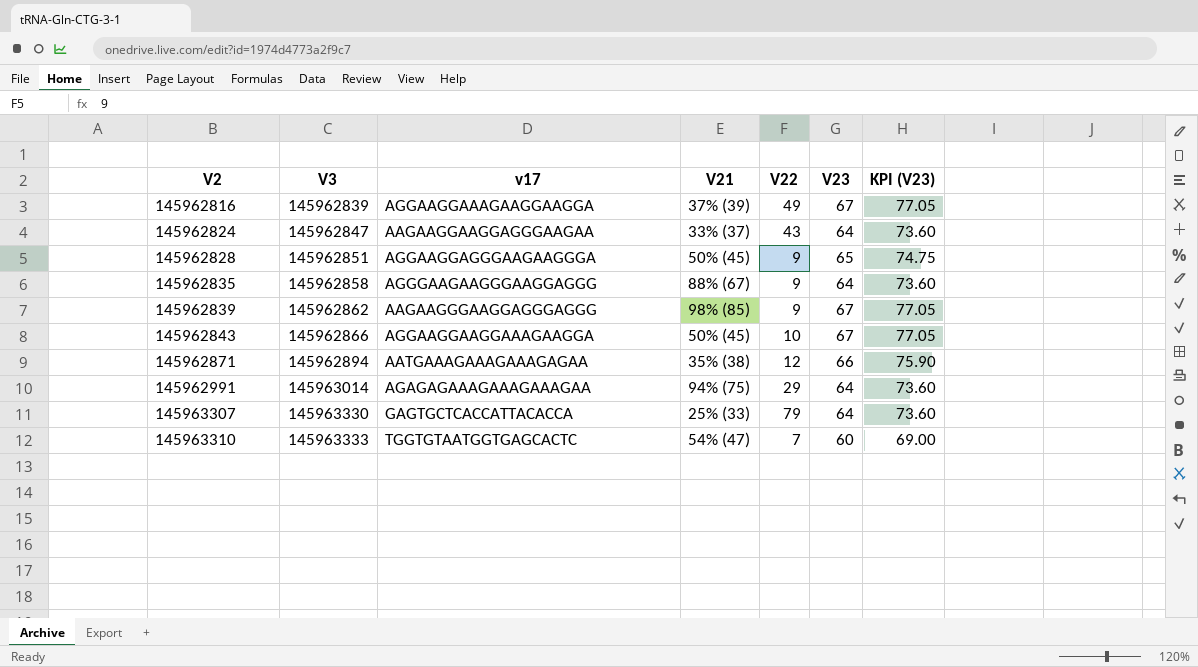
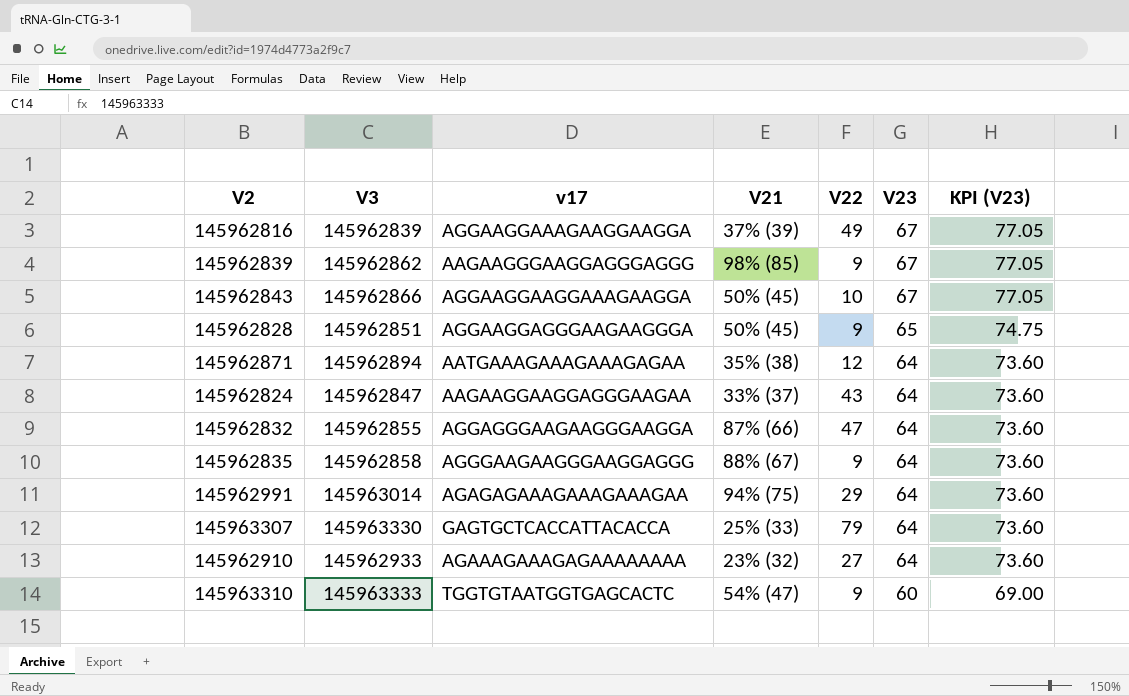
row order: V2 ascending -> V23 descending
145962871 | V23: 66 -> 64
145962871 | KPI (V23): 75.90 -> 73.60
row 145962832: none -> 145962855 | AGGAGGGAAGAAGGGAAGGA | 87% (66) | 47 | 64 | 73.60
row 145962910: none -> 145962933 | AGAAAGAAAGAGAAAAAAAA | 23% (32) | 27 | 64 | 73.60
145963310 | V22: 7 -> 9

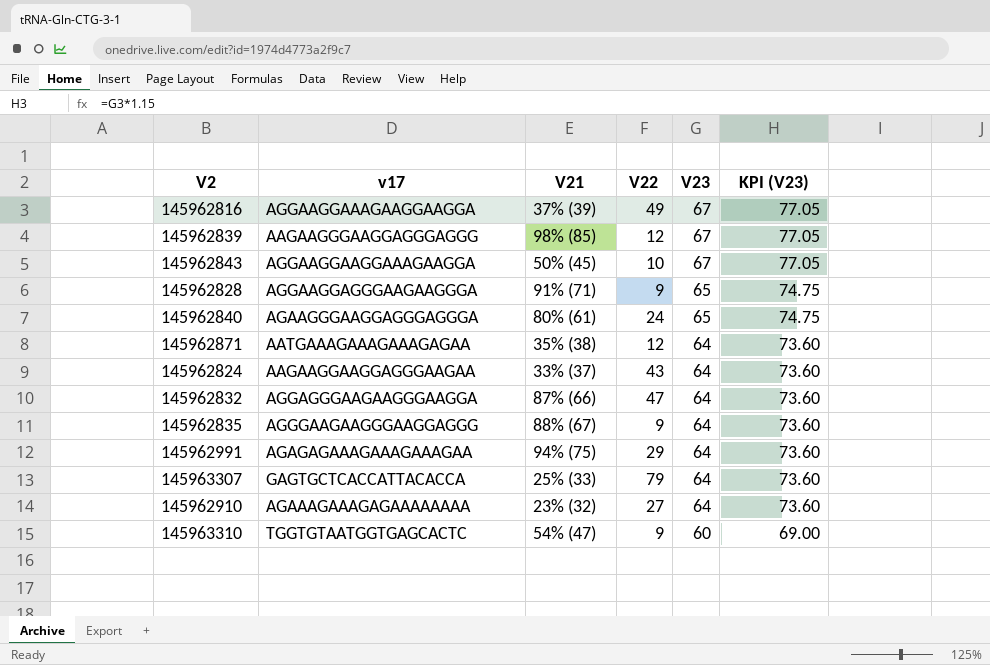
column V3 | position: 2 -> none
145962839 | V22: 9 -> 12
145962828 | V21: 50% (45) -> 91% (71)
row 145962840: none -> AGAAGGGAAGGAGGGAGGGA | 80% (61) | 24 | 65 | 74.75

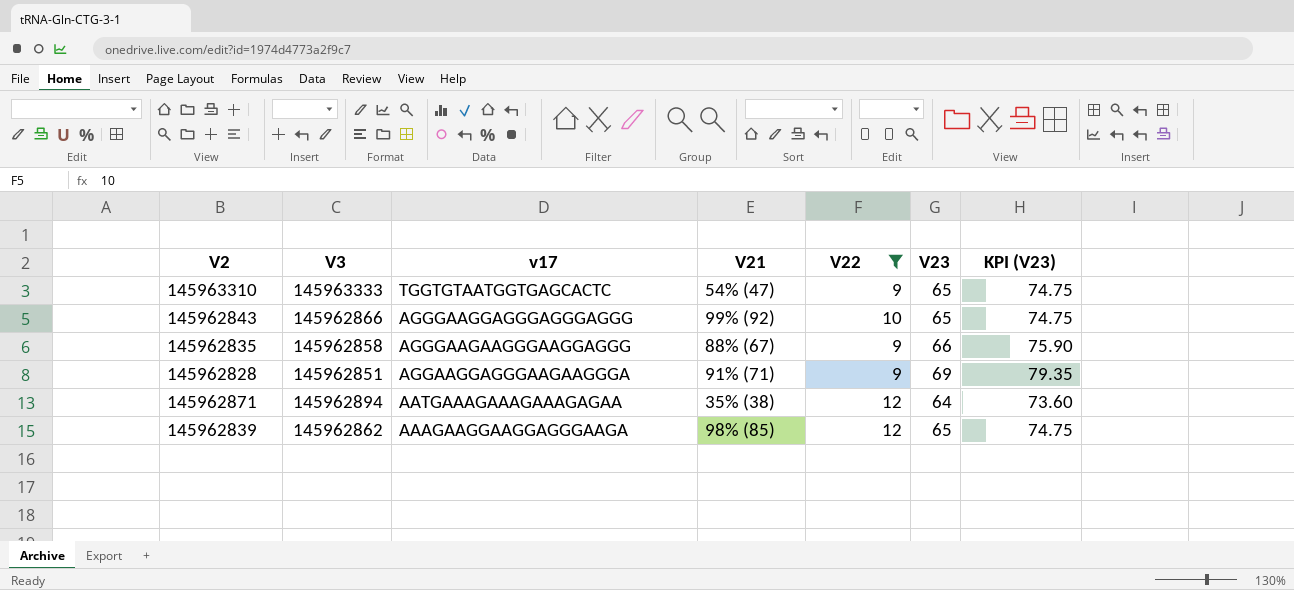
filter: none -> V22 <= 12
row order: V23 descending -> v17 descending
column V3 | position: none -> 2
145963310 | V23: 60 -> 65
145963310 | KPI (V23): 69.00 -> 74.75
145962843 | v17: AGGAAGGAAGGAAAGAAGGA -> AGGGAAGGAGGGAGGGAGGG
145962843 | V21: 50% (45) -> 99% (92)
145962843 | V23: 67 -> 65
145962843 | KPI (V23): 77.05 -> 74.75
145962835 | V23: 64 -> 66
145962835 | KPI (V23): 73.60 -> 75.90
145962828 | V23: 65 -> 69
145962828 | KPI (V23): 74.75 -> 79.35
145962839 | v17: AAGAAGGGAAGGAGGGAGGG -> AAAGAAGGAAGGAGGGAAGA
145962839 | V23: 67 -> 65
145962839 | KPI (V23): 77.05 -> 74.75

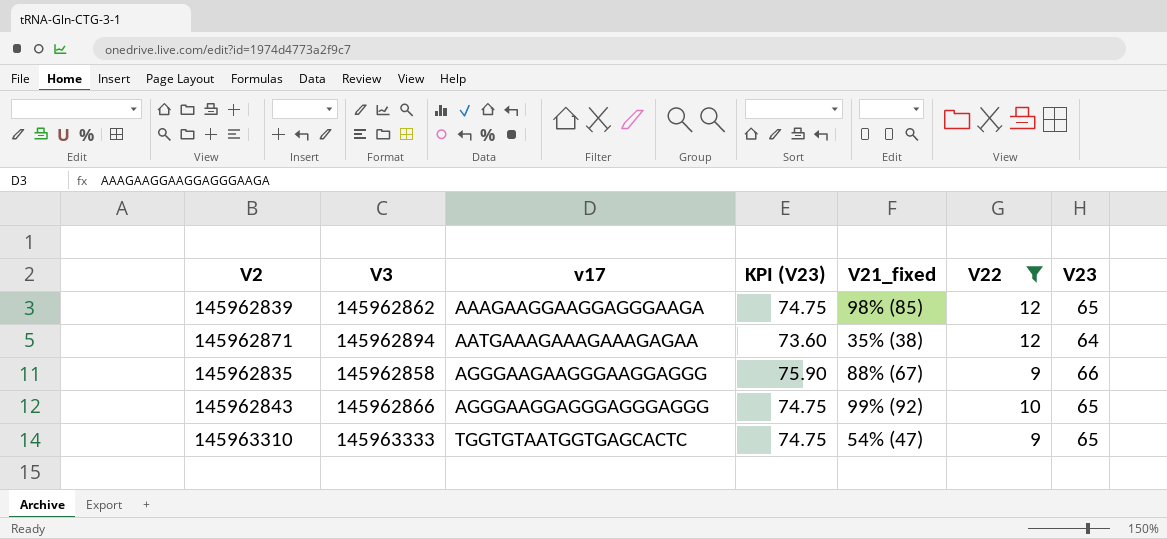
row order: v17 descending -> v17 ascending
column KPI (V23) | position: 7 -> 4
column name: V21 -> V21_fixed
row 145962828: 145962851 | AGGAAGGAGGGAAGAAGGGA | 91% (71) | 9 | 69 | 79.35 -> none

